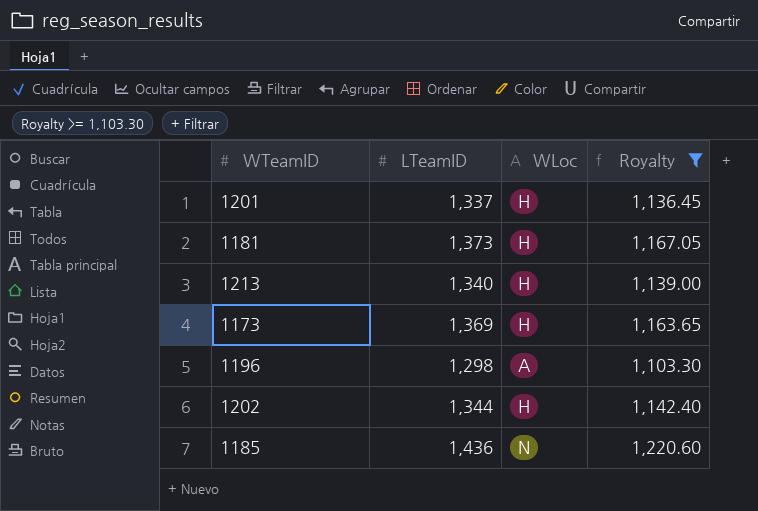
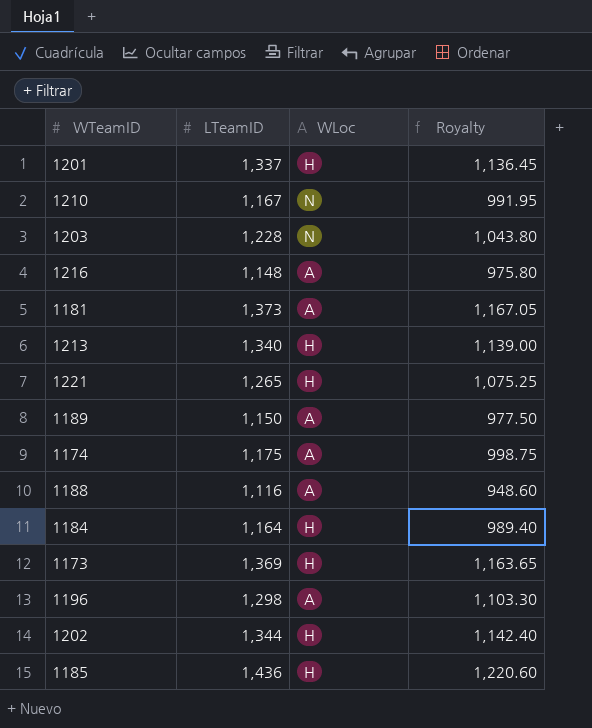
filter: Royalty >= 1,103.30 -> none
1181 | WLoc: H -> A
1185 | WLoc: N -> H

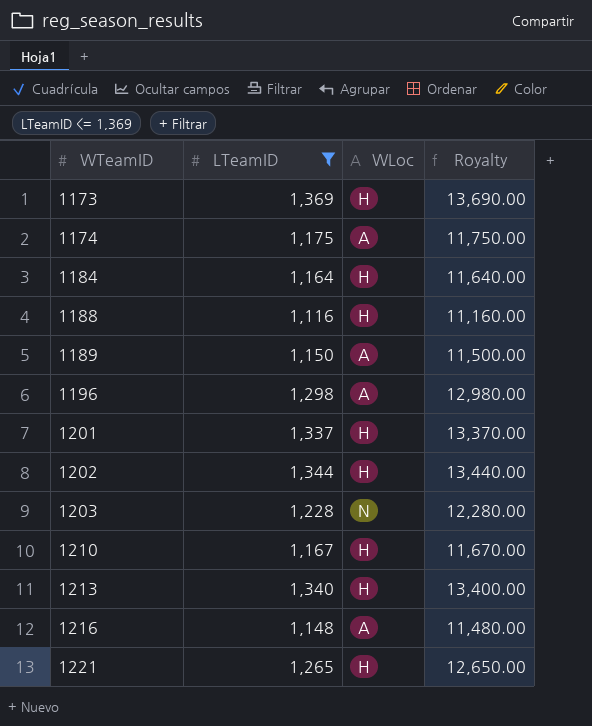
filter: none -> LTeamID <= 1,369
row order: none -> WTeamID ascending
column Royalty | formula: [LTeamID] * 0.85 -> [LTeamID] * 10
1188 | WLoc: A -> H
1210 | WLoc: N -> H

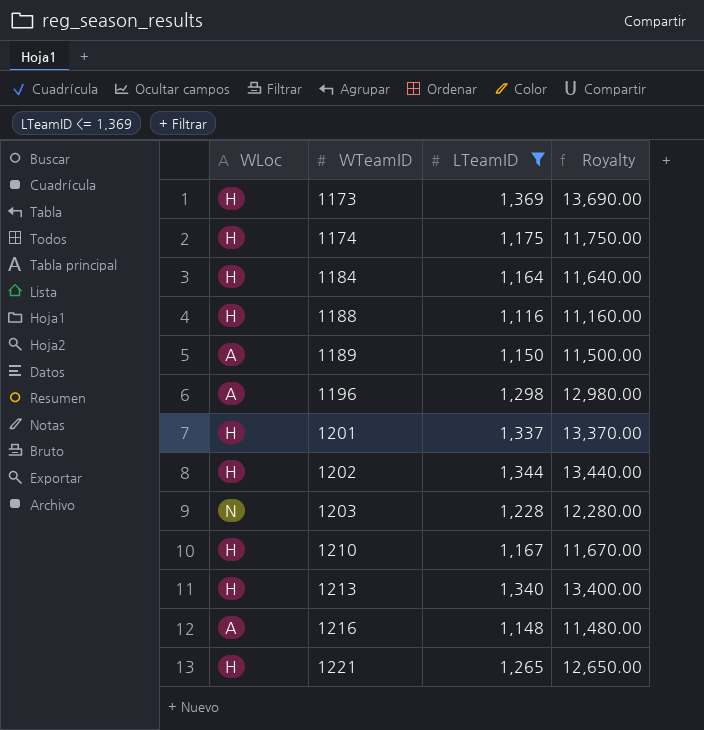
column WLoc | position: 3 -> 1
1174 | WLoc: A -> H

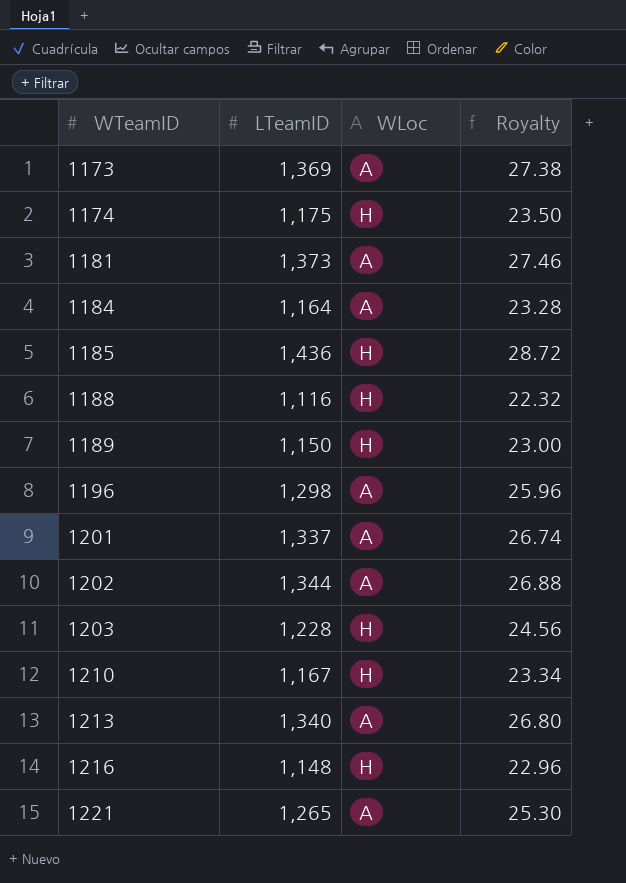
filter: LTeamID <= 1,369 -> none
column WLoc | position: 1 -> 3
column Royalty | formula: [LTeamID] * 10 -> [LTeamID] * 0.02
1173 | WLoc: H -> A
1184 | WLoc: H -> A
1189 | WLoc: A -> H
1201 | WLoc: H -> A
1202 | WLoc: H -> A
1203 | WLoc: N -> H
1213 | WLoc: H -> A
1216 | WLoc: A -> H
1221 | WLoc: H -> A

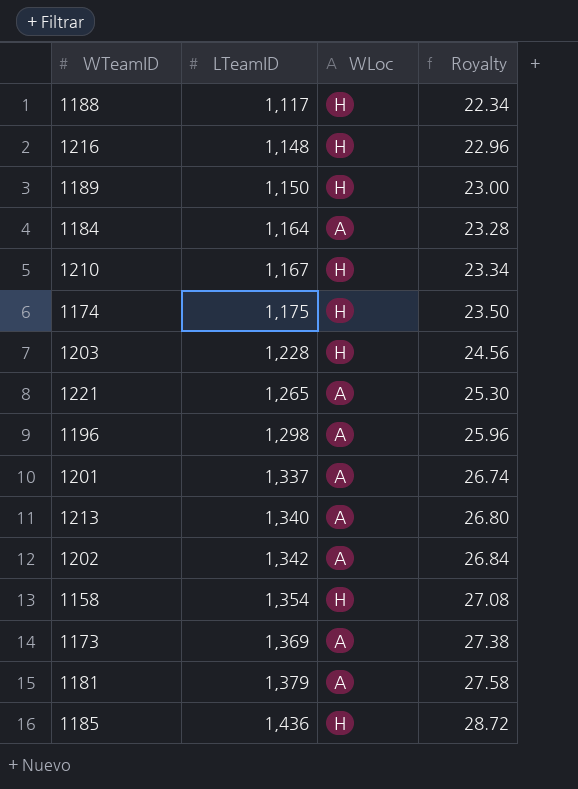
row order: WTeamID ascending -> LTeamID ascending
1188 | LTeamID: 1,116 -> 1,117
1188 | Royalty: 22.32 -> 22.34
1202 | LTeamID: 1,344 -> 1,342
1202 | Royalty: 26.88 -> 26.84
row 1158: none -> 1,354 | H | 27.08
1181 | LTeamID: 1,373 -> 1,379
1181 | Royalty: 27.46 -> 27.58

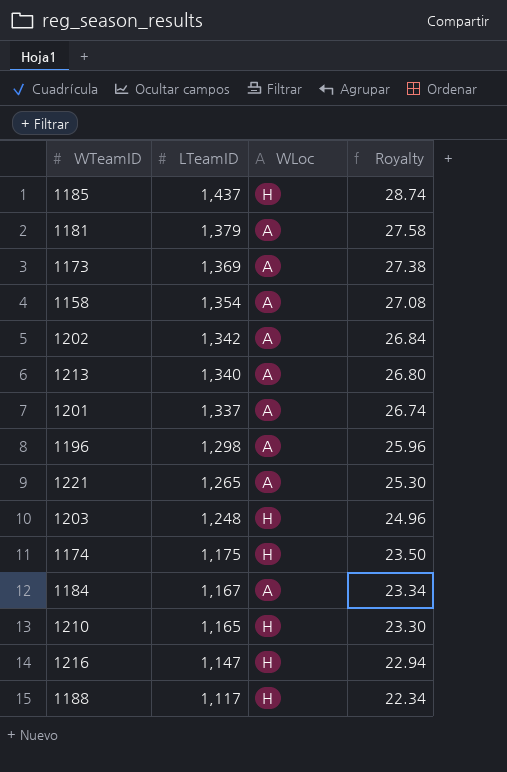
row order: LTeamID ascending -> LTeamID descending
row 1189: 1,150 | H | 23.00 -> none
1185 | LTeamID: 1,436 -> 1,437
1185 | Royalty: 28.72 -> 28.74
1158 | WLoc: H -> A
1203 | LTeamID: 1,228 -> 1,248
1203 | Royalty: 24.56 -> 24.96
1184 | LTeamID: 1,164 -> 1,167
1184 | Royalty: 23.28 -> 23.34
1210 | LTeamID: 1,167 -> 1,165
1210 | Royalty: 23.34 -> 23.30
1216 | LTeamID: 1,148 -> 1,147
1216 | Royalty: 22.96 -> 22.94

